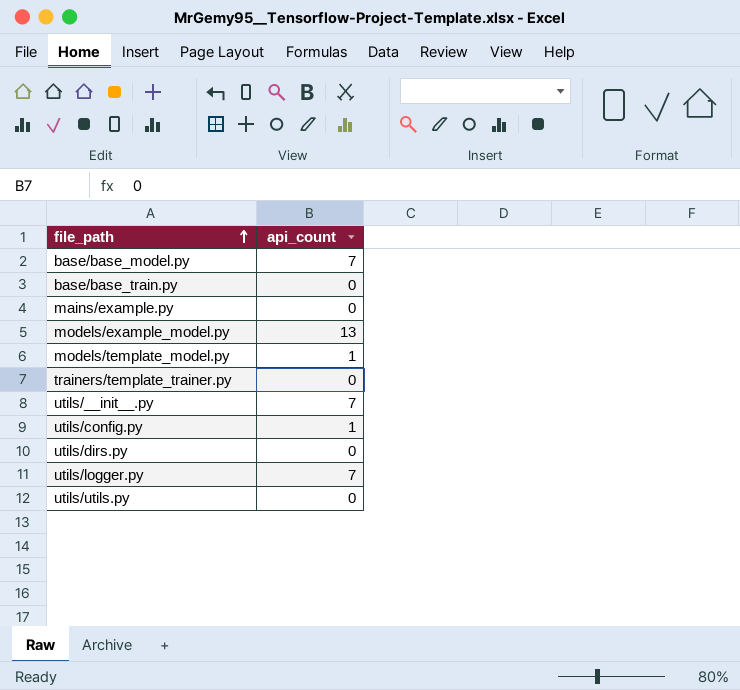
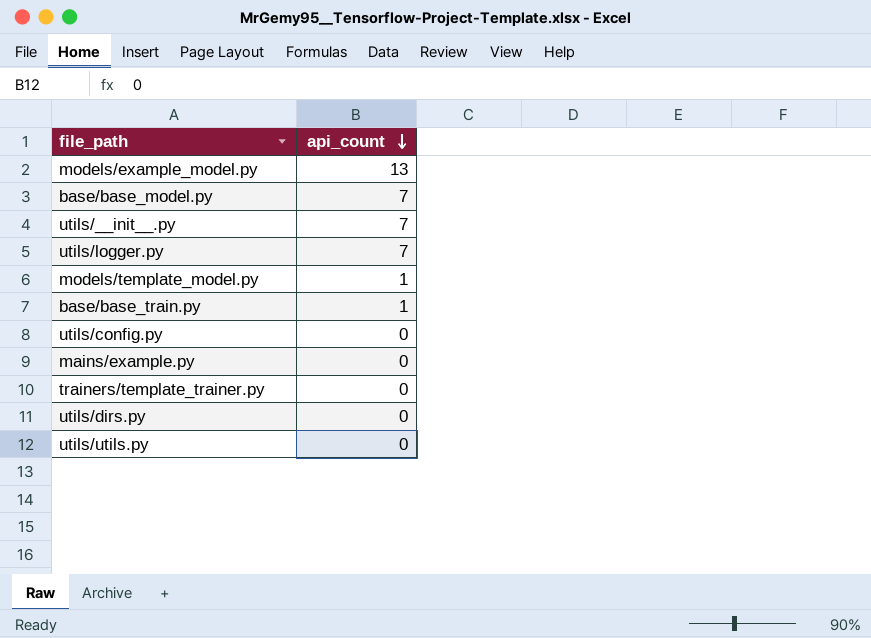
row order: file_path ascending -> api_count descending
base/base_train.py | api_count: 0 -> 1
utils/config.py | api_count: 1 -> 0

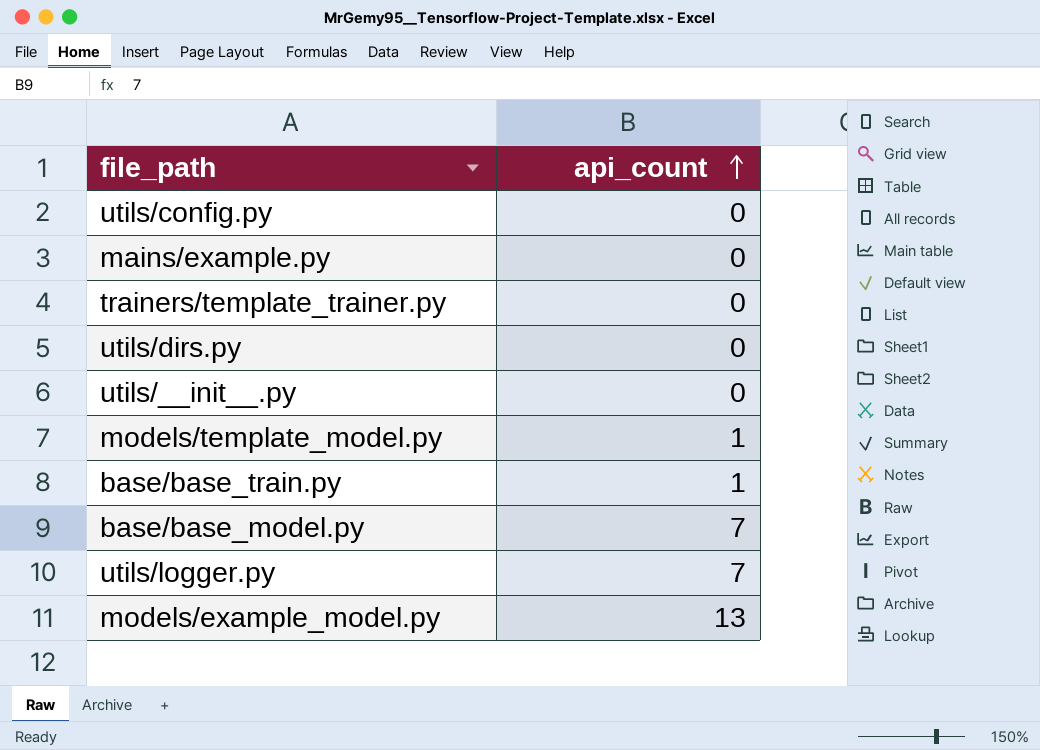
row order: api_count descending -> api_count ascending
row utils/utils.py: 0 -> none
utils/__init__.py | api_count: 7 -> 0

